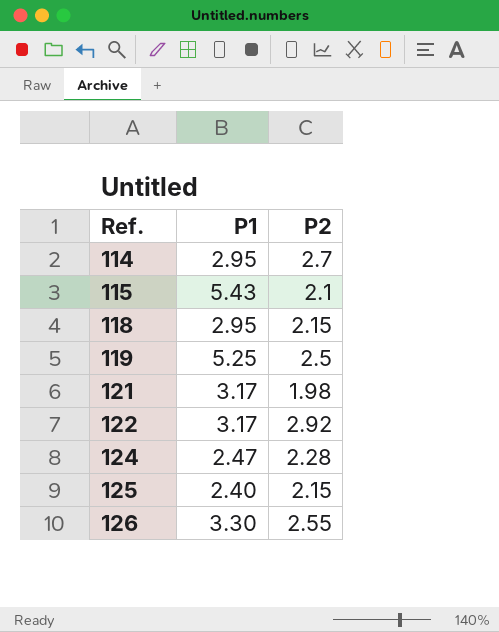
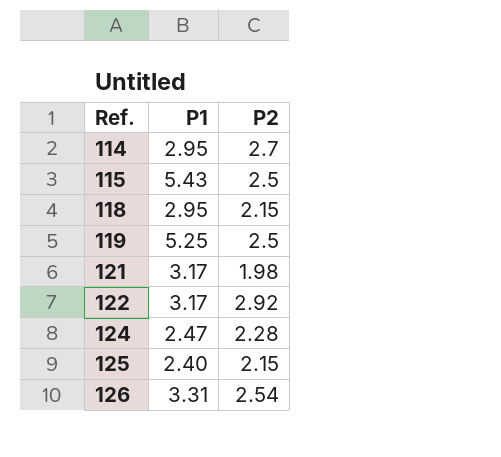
115 | P2: 2.1 -> 2.5
126 | P1: 3.30 -> 3.31
126 | P2: 2.55 -> 2.54

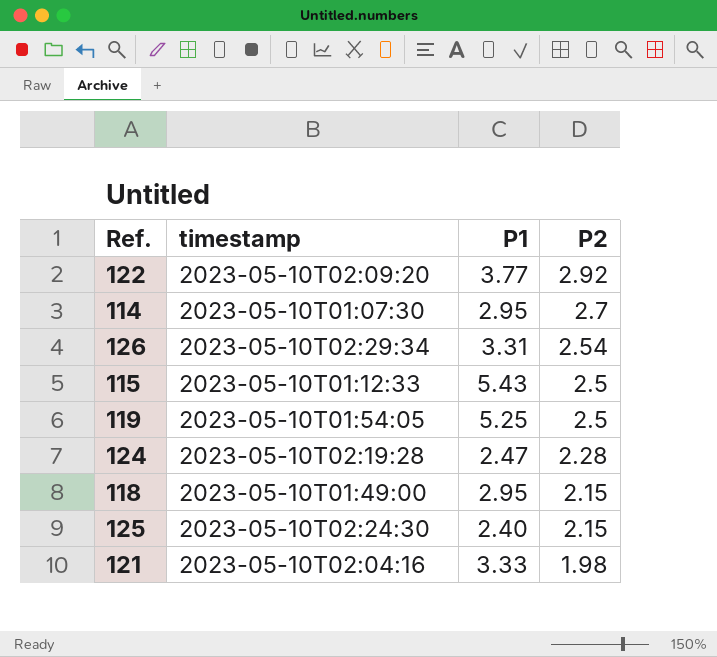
row order: Ref. ascending -> P2 descending
column timestamp | position: none -> 2
122 | P1: 3.17 -> 3.77
121 | P1: 3.17 -> 3.33

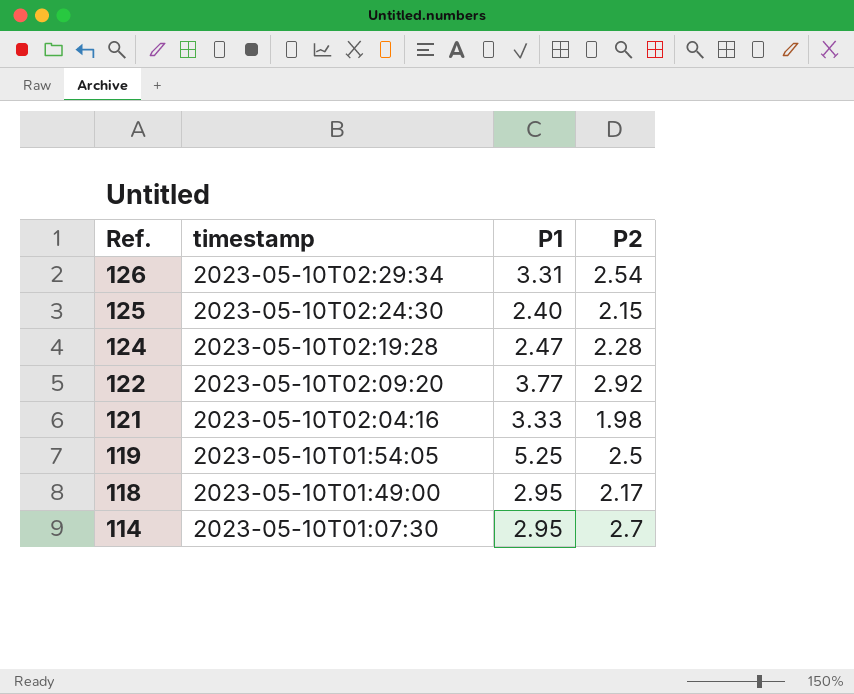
row order: P2 descending -> Ref. descending
row 115: 2023-05-10T01:12:33 | 5.43 | 2.5 -> none
118 | P2: 2.15 -> 2.17

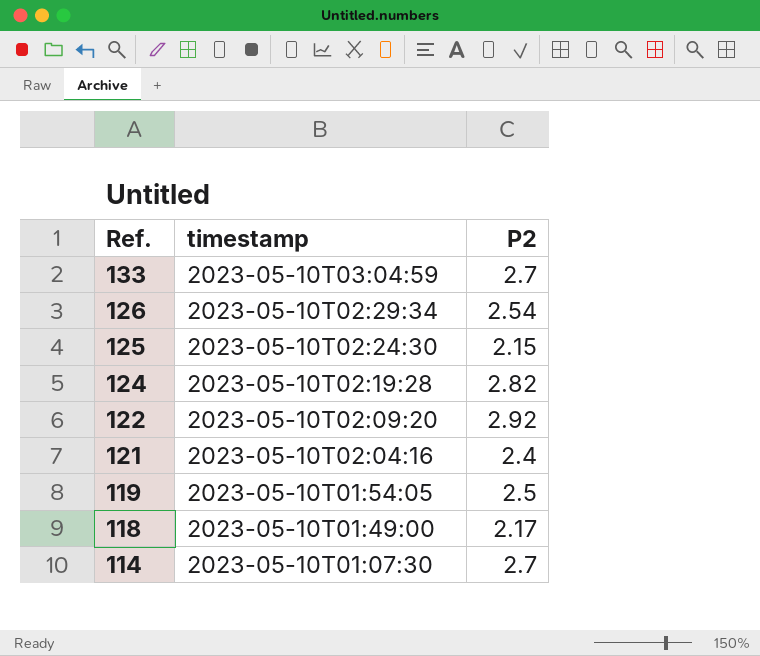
column P1 | position: 3 -> none
row 133: none -> 2023-05-10T03:04:59 | 2.7
124 | P2: 2.28 -> 2.82
121 | P2: 1.98 -> 2.4

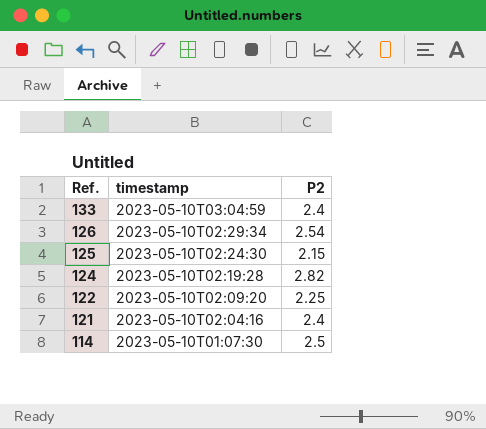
row 119: 2023-05-10T01:54:05 | 2.5 -> none
row 118: 2023-05-10T01:49:00 | 2.17 -> none
133 | P2: 2.7 -> 2.4
122 | P2: 2.92 -> 2.25
114 | P2: 2.7 -> 2.5

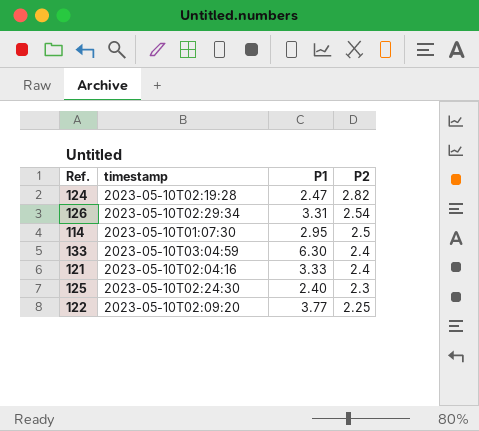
row order: Ref. descending -> P2 descending
column P1 | position: none -> 3
125 | P2: 2.15 -> 2.3

